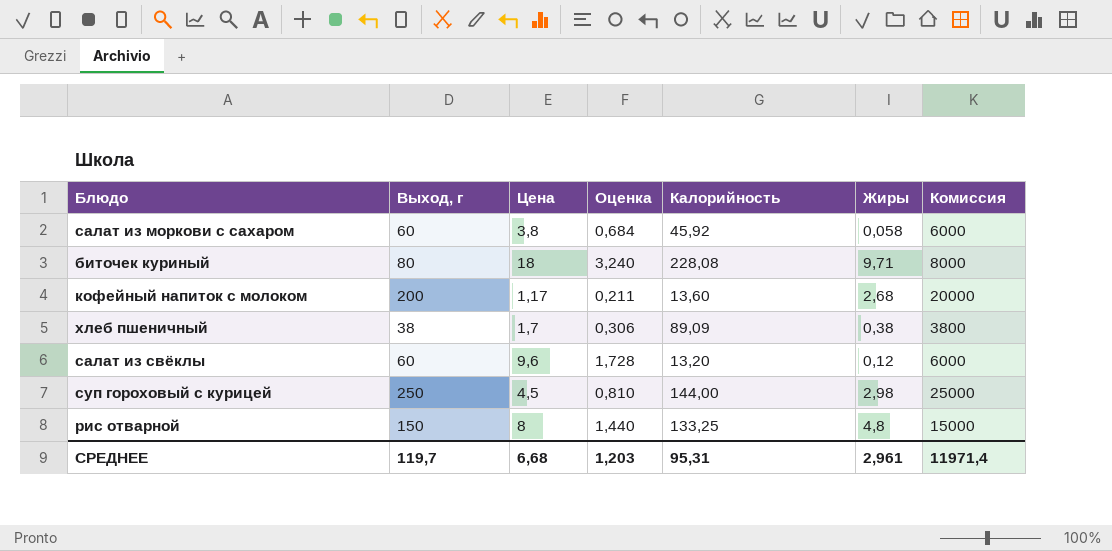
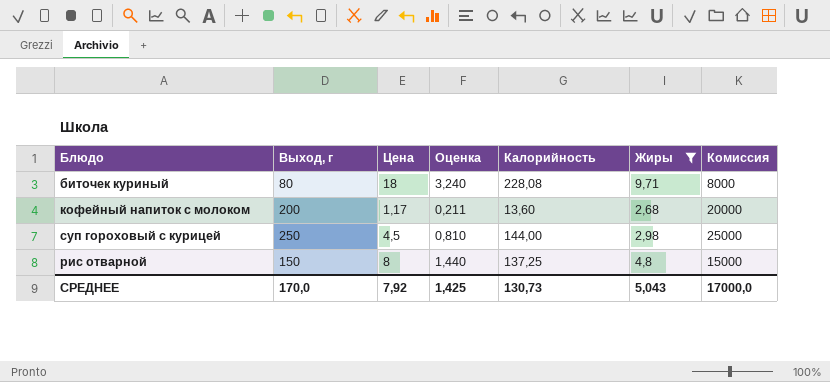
filter: none -> Жиры >= 2,68
рис отварной | Калорийность: 133,25 -> 137,25
СРЕДНЕЕ | Выход, г: 119,7 -> 170,0
СРЕДНЕЕ | Цена: 6,68 -> 7,92
СРЕДНЕЕ | Оценка: 1,203 -> 1,425
СРЕДНЕЕ | Калорийность: 95,31 -> 130,73
СРЕДНЕЕ | Жиры: 2,961 -> 5,043
СРЕДНЕЕ | Комиссия: 11971,4 -> 17000,0

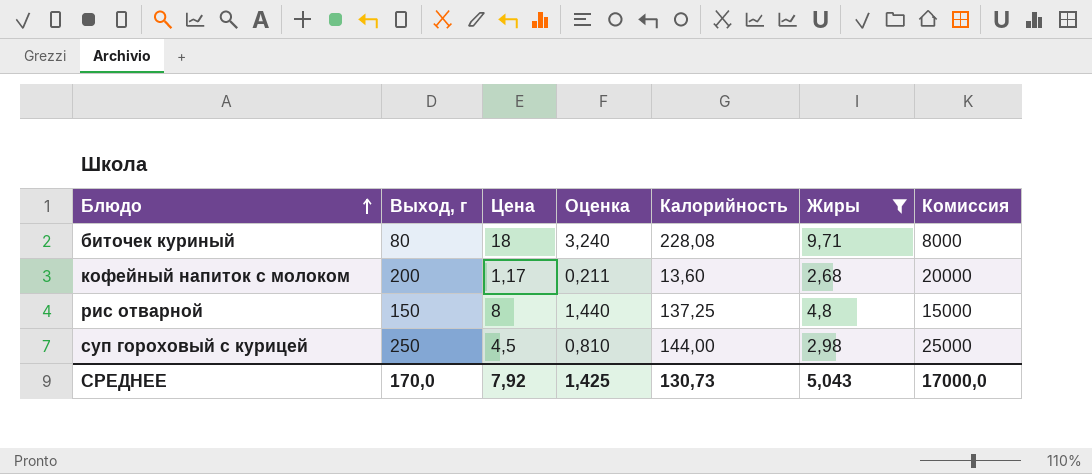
row order: none -> Блюдо ascending

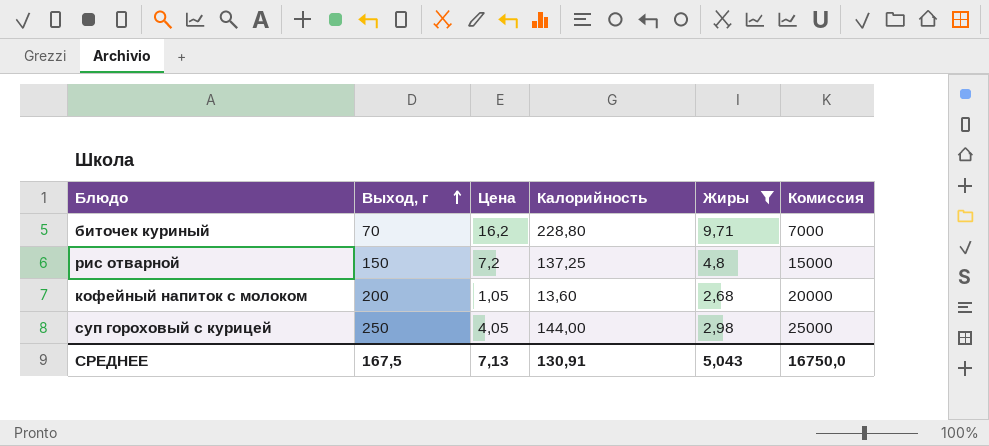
row order: Блюдо ascending -> Выход, г ascending
column Оценка | formula: [Цена] * 0,18 -> none
биточек куриный | Выход, г: 80 -> 70
биточек куриный | Цена: 18 -> 16,2
биточек куриный | Калорийность: 228,08 -> 228,80
биточек куриный | Комиссия: 8000 -> 7000
рис отварной | Цена: 8 -> 7,2
кофейный напиток с молоком | Цена: 1,17 -> 1,05
суп гороховый с курицей | Цена: 4,5 -> 4,05
СРЕДНЕЕ | Выход, г: 170,0 -> 167,5
СРЕДНЕЕ | Цена: 7,92 -> 7,13
СРЕДНЕЕ | Калорийность: 130,73 -> 130,91
СРЕДНЕЕ | Комиссия: 17000,0 -> 16750,0

